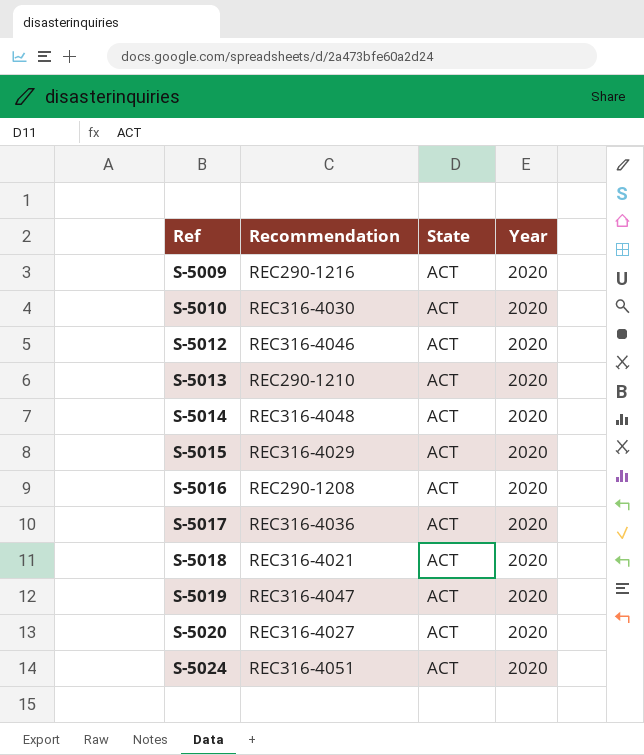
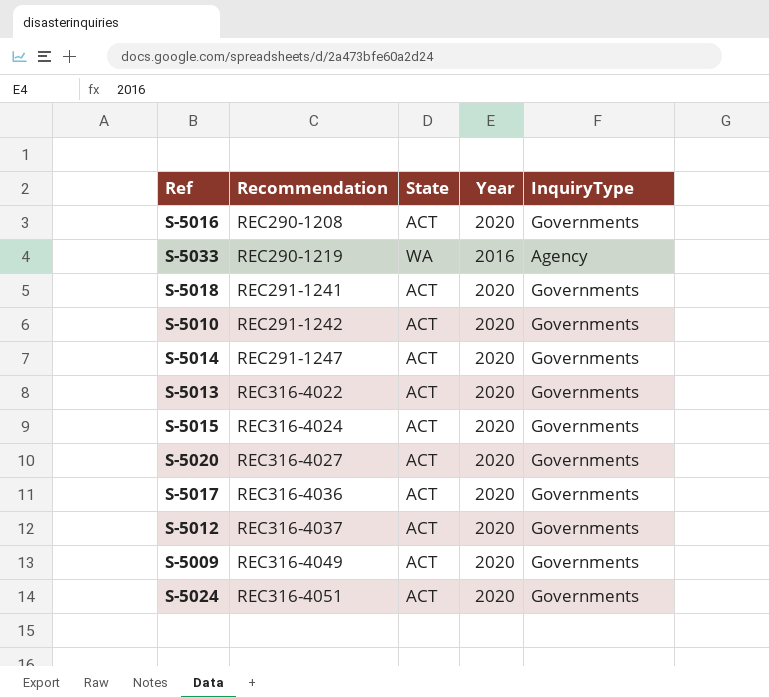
row order: Ref ascending -> Recommendation ascending
column InquiryType | position: none -> 5
row S-5019: REC316-4047 | ACT | 2020 -> none
row S-5033: none -> REC290-1219 | WA | 2016 | Agency
S-5018 | Recommendation: REC316-4021 -> REC291-1241
S-5010 | Recommendation: REC316-4030 -> REC291-1242
S-5014 | Recommendation: REC316-4048 -> REC291-1247
S-5013 | Recommendation: REC290-1210 -> REC316-4022
S-5015 | Recommendation: REC316-4029 -> REC316-4024
S-5012 | Recommendation: REC316-4046 -> REC316-4037
S-5009 | Recommendation: REC290-1216 -> REC316-4049

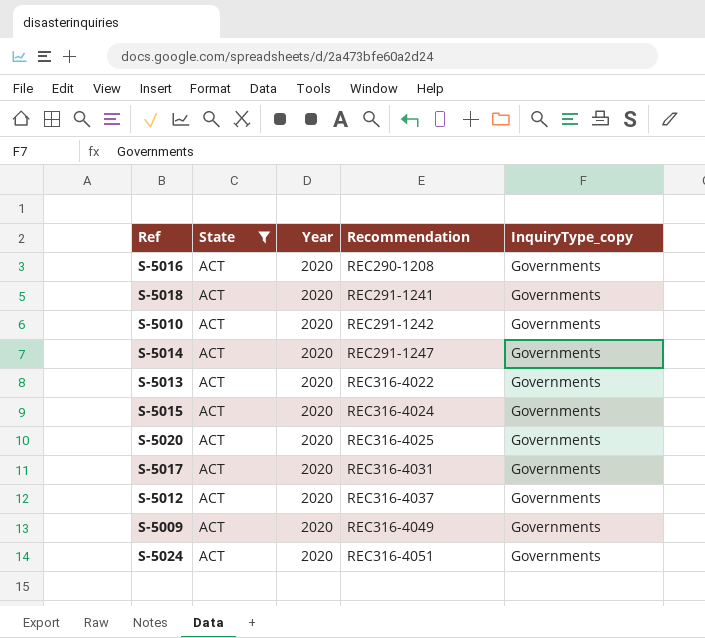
filter: none -> State = ACT
column Recommendation | position: 2 -> 4
column name: InquiryType -> InquiryType_copy
S-5020 | Recommendation: REC316-4027 -> REC316-4025
S-5017 | Recommendation: REC316-4036 -> REC316-4031

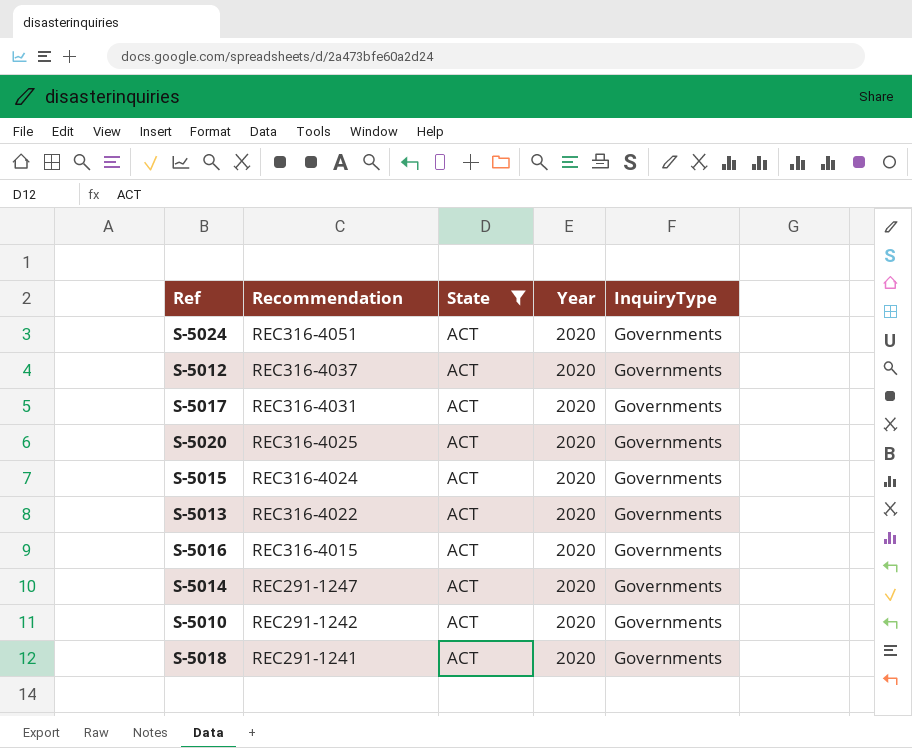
row order: Recommendation ascending -> Recommendation descending
column Recommendation | position: 4 -> 2
column name: InquiryType_copy -> InquiryType
row S-5009: ACT | 2020 | REC316-4049 | Governments -> none
S-5016 | Recommendation: REC290-1208 -> REC316-4015

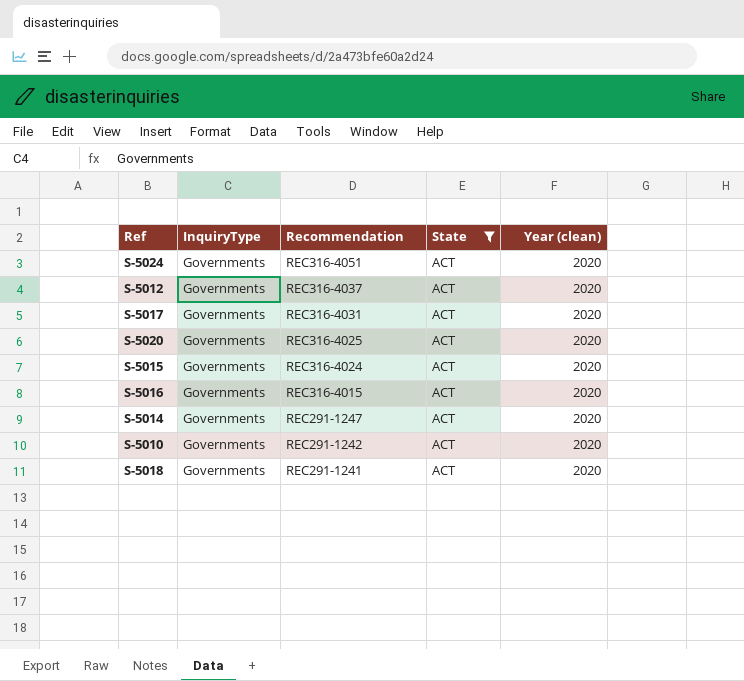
column InquiryType | position: 5 -> 2
column name: Year -> Year (clean)
row S-5013: REC316-4022 | ACT | 2020 | Governments -> none

